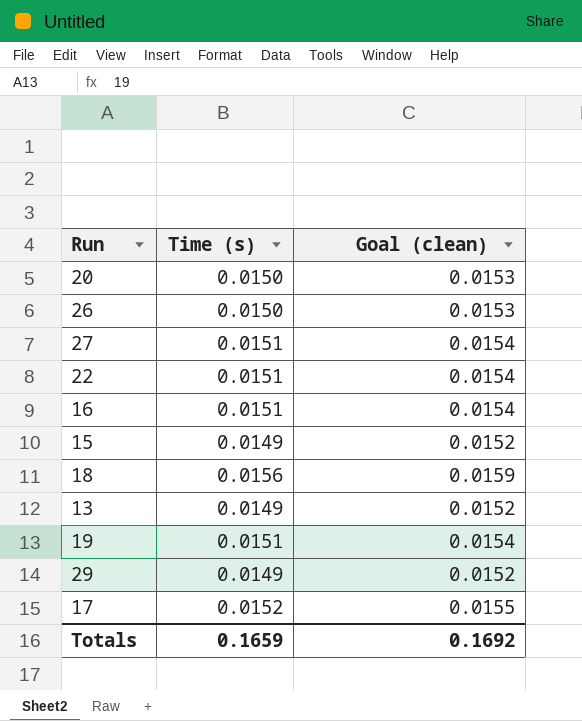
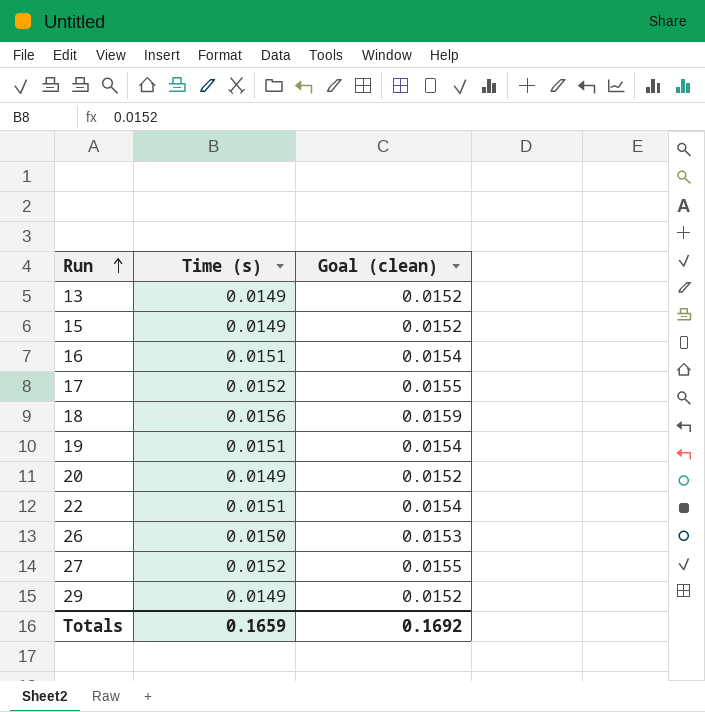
row order: none -> Run ascending
20 | Time (s): 0.0150 -> 0.0149
20 | Goal (clean): 0.0153 -> 0.0152
27 | Time (s): 0.0151 -> 0.0152
27 | Goal (clean): 0.0154 -> 0.0155

